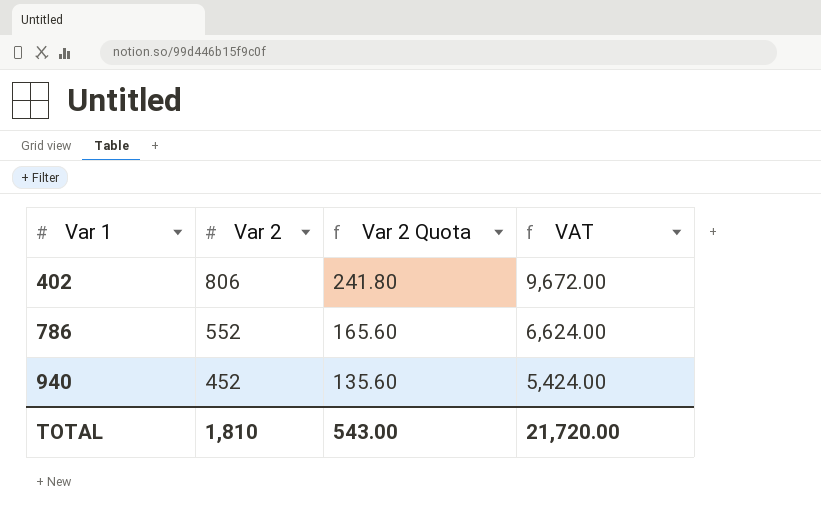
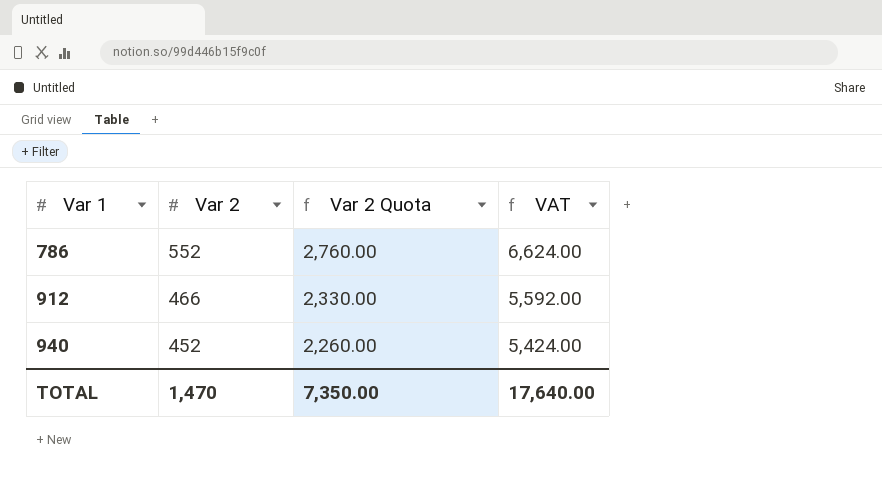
column Var 2 Quota | formula: [Var 2] * 0.3 -> [Var 2] * 5
row 402: 806 | 241.80 | 9,672.00 -> none
row 912: none -> 466 | 2,330.00 | 5,592.00
TOTAL | Var 2: 1,810 -> 1,470
TOTAL | Var 2 Quota: 543.00 -> 7,350.00
TOTAL | VAT: 21,720.00 -> 17,640.00

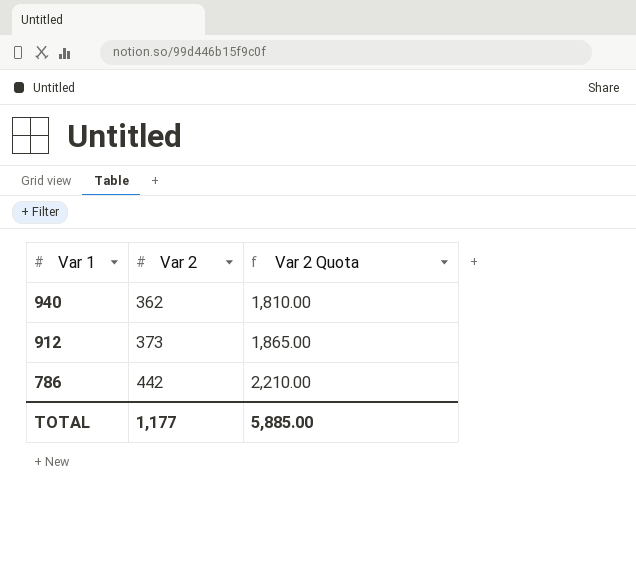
row order: Var 1 ascending -> Var 1 descending
column VAT | formula: [Var 2] * 12 -> none
940 | Var 2: 452 -> 362
940 | Var 2 Quota: 2,260.00 -> 1,810.00
912 | Var 2: 466 -> 373
912 | Var 2 Quota: 2,330.00 -> 1,865.00
786 | Var 2: 552 -> 442
786 | Var 2 Quota: 2,760.00 -> 2,210.00
TOTAL | Var 2: 1,470 -> 1,177
TOTAL | Var 2 Quota: 7,350.00 -> 5,885.00

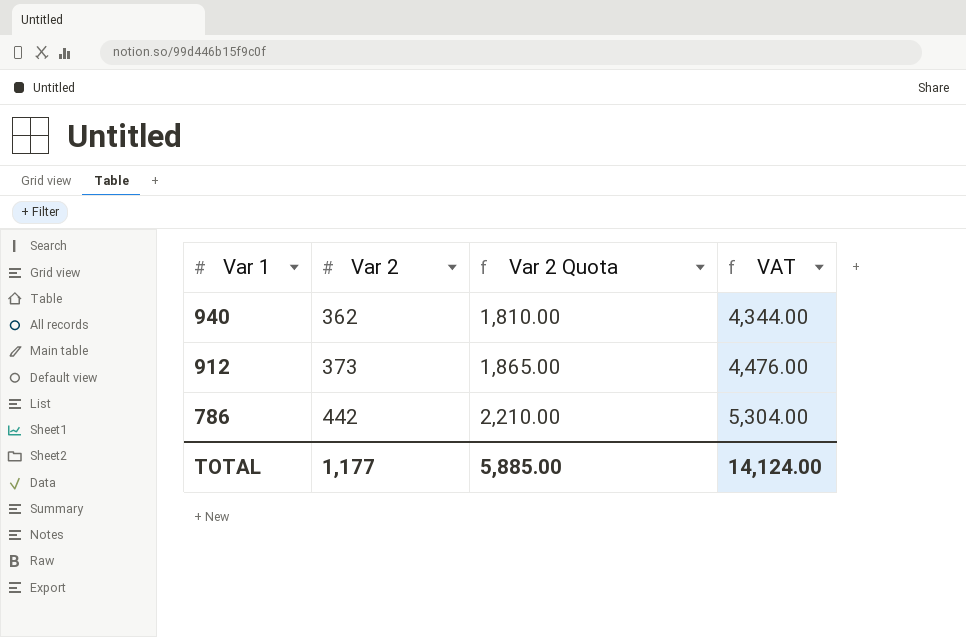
column VAT | formula: none -> [Var 2] * 12

